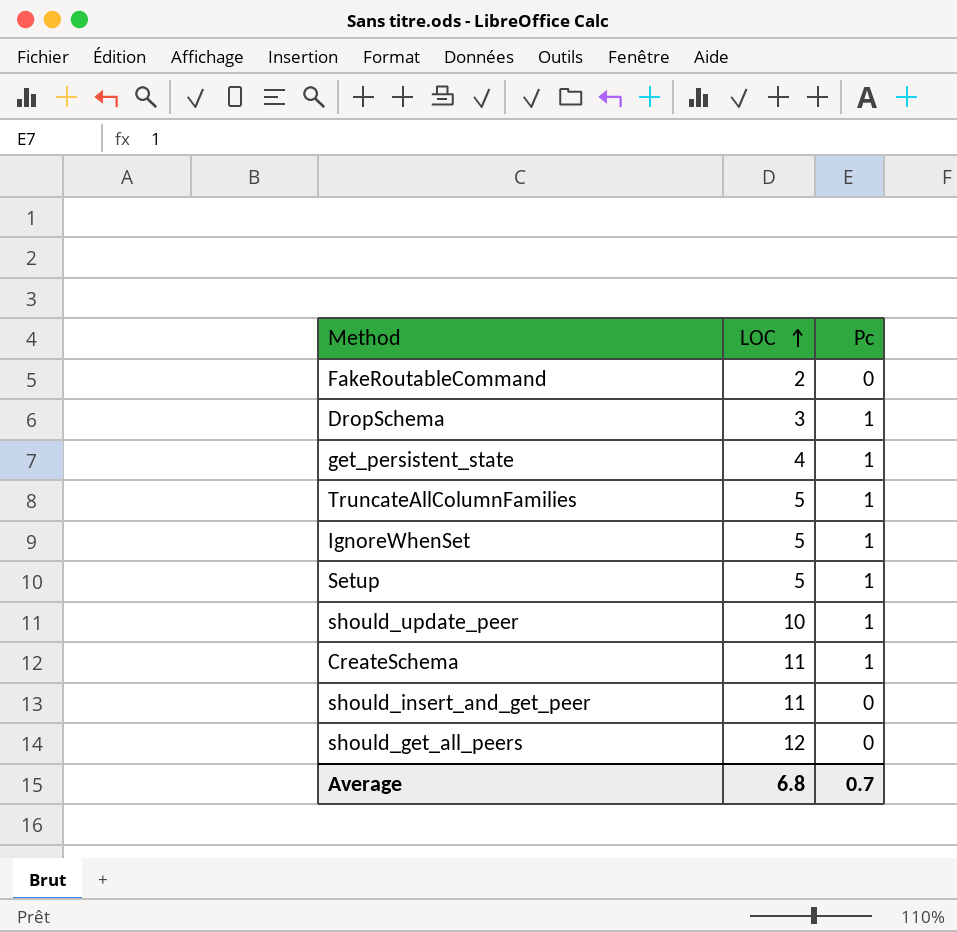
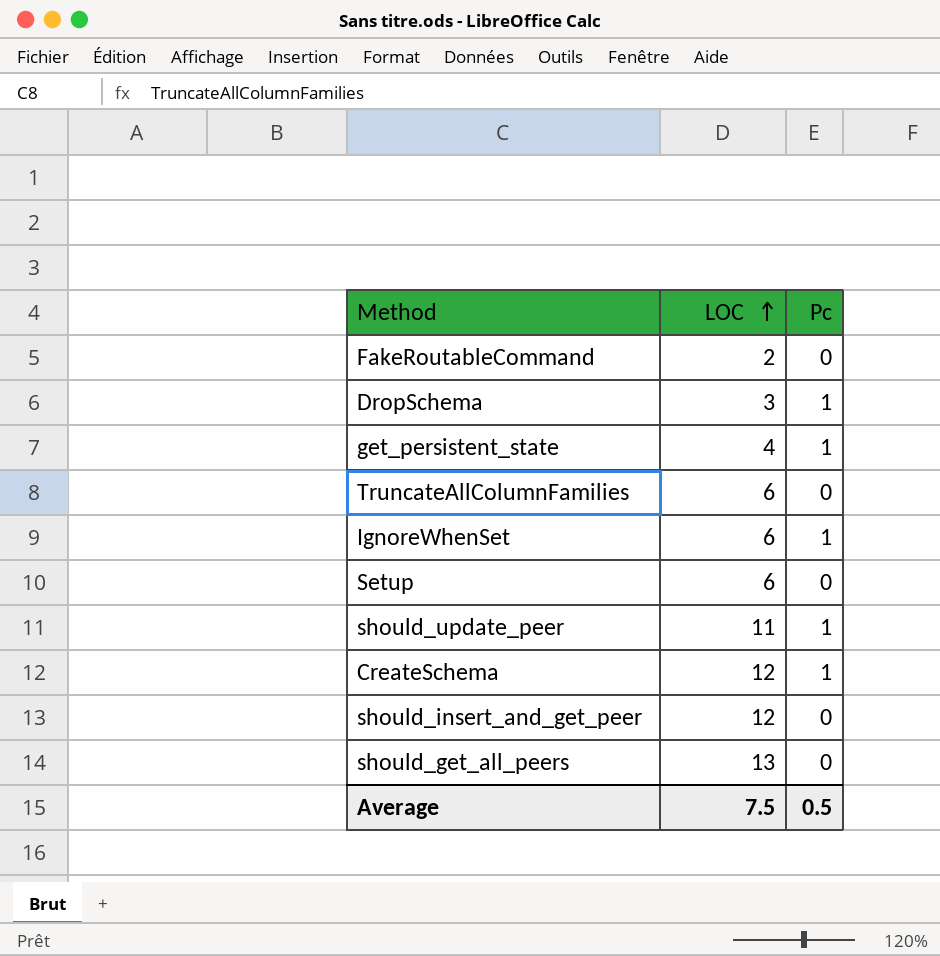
TruncateAllColumnFamilies | LOC: 5 -> 6
TruncateAllColumnFamilies | Pc: 1 -> 0
IgnoreWhenSet | LOC: 5 -> 6
Setup | LOC: 5 -> 6
Setup | Pc: 1 -> 0
should_update_peer | LOC: 10 -> 11
CreateSchema | LOC: 11 -> 12
should_insert_and_get_peer | LOC: 11 -> 12
should_get_all_peers | LOC: 12 -> 13
Average | LOC: 6.8 -> 7.5
Average | Pc: 0.7 -> 0.5

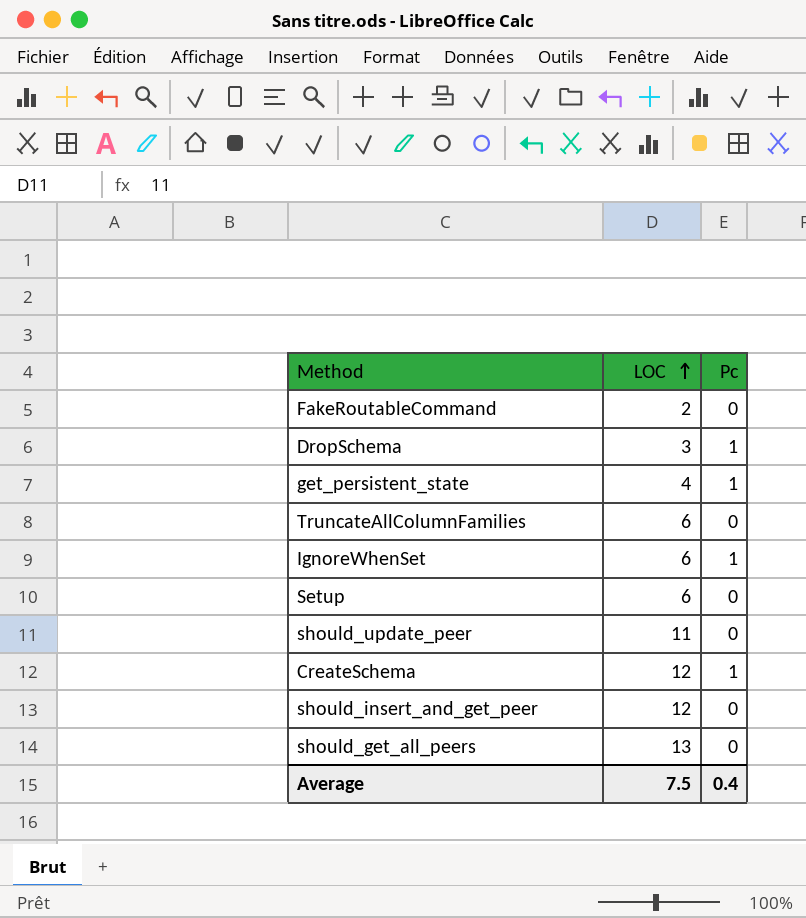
should_update_peer | Pc: 1 -> 0
Average | Pc: 0.5 -> 0.4

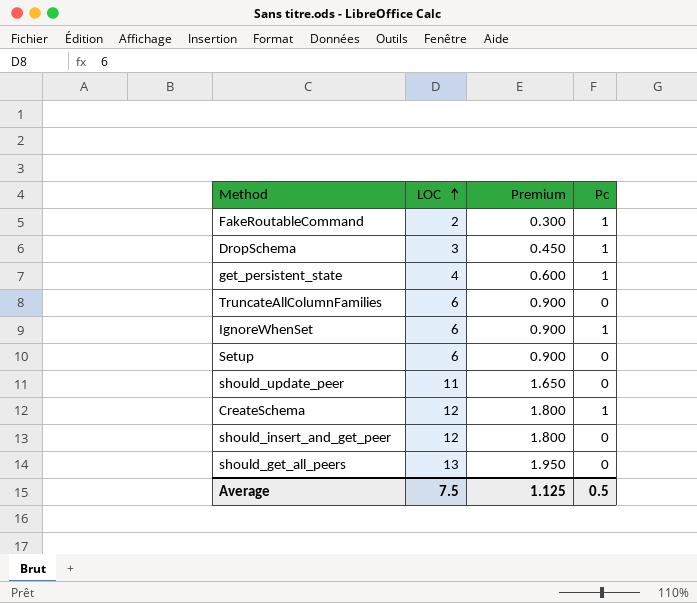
column Premium | formula: none -> [LOC] * 0.15
FakeRoutableCommand | Pc: 0 -> 1
Average | Pc: 0.4 -> 0.5

